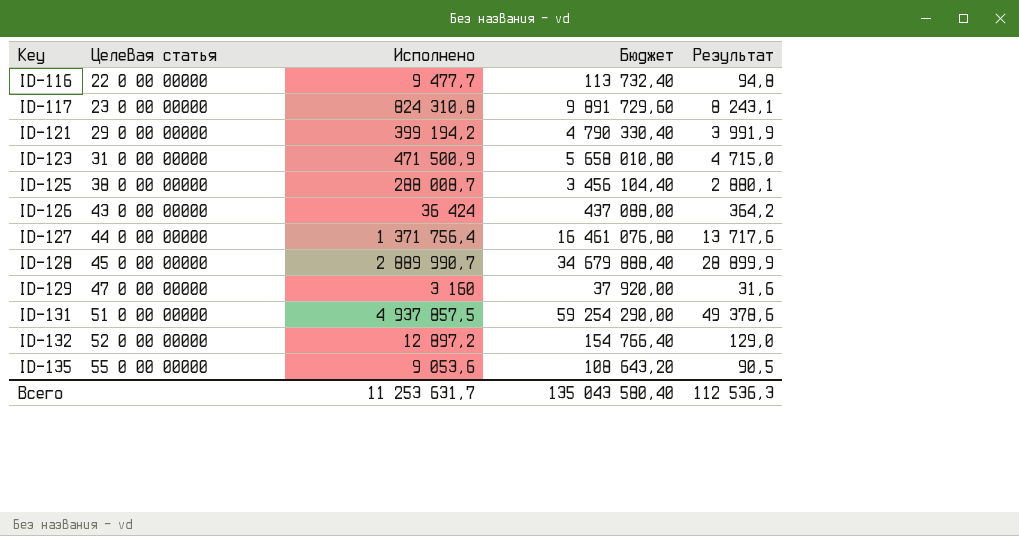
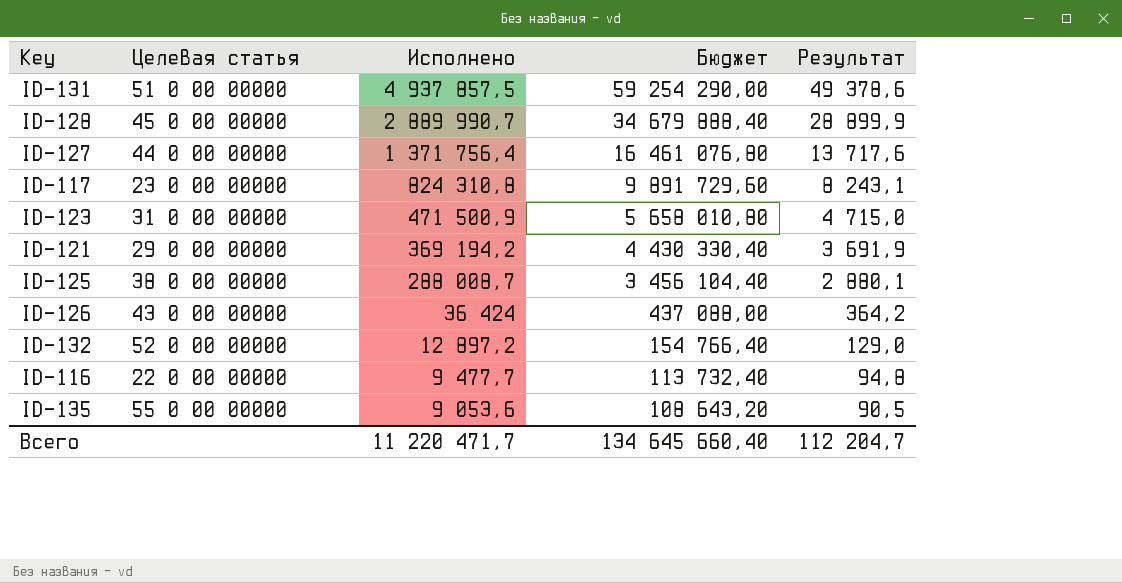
row order: Key ascending -> Исполнено descending
row ID-129: 47 0 00 00000 | 3 160 | 37 920,00 | 31,6 -> none
ID-121 | Исполнено: 399 194,2 -> 369 194,2
ID-121 | Бюджет: 4 790 330,40 -> 4 430 330,40
ID-121 | Результат: 3 991,9 -> 3 691,9
Всего | Исполнено: 11 253 631,7 -> 11 220 471,7
Всего | Бюджет: 135 043 580,40 -> 134 645 660,40
Всего | Результат: 112 536,3 -> 112 204,7

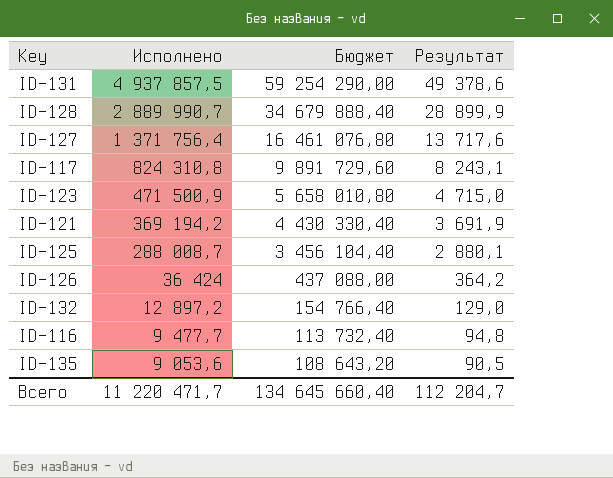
column Целевая статья | position: 2 -> none

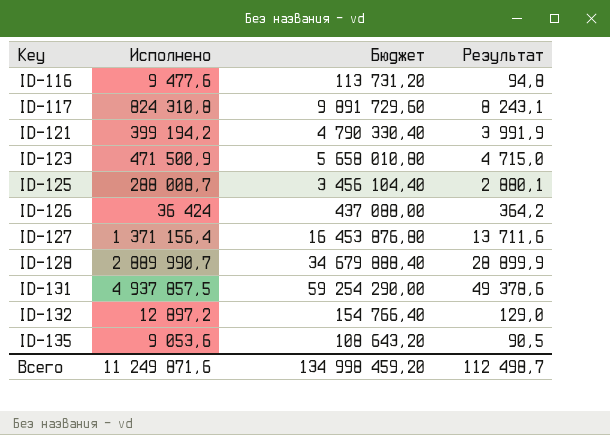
row order: Исполнено descending -> Key ascending
ID-116 | Исполнено: 9 477,7 -> 9 477,6
ID-116 | Бюджет: 113 732,40 -> 113 731,20
ID-121 | Исполнено: 369 194,2 -> 399 194,2
ID-121 | Бюджет: 4 430 330,40 -> 4 790 330,40
ID-121 | Результат: 3 691,9 -> 3 991,9
ID-127 | Исполнено: 1 371 756,4 -> 1 371 156,4
ID-127 | Бюджет: 16 461 076,80 -> 16 453 876,80
ID-127 | Результат: 13 717,6 -> 13 711,6
Всего | Исполнено: 11 220 471,7 -> 11 249 871,6
Всего | Бюджет: 134 645 660,40 -> 134 998 459,20
Всего | Результат: 112 204,7 -> 112 498,7

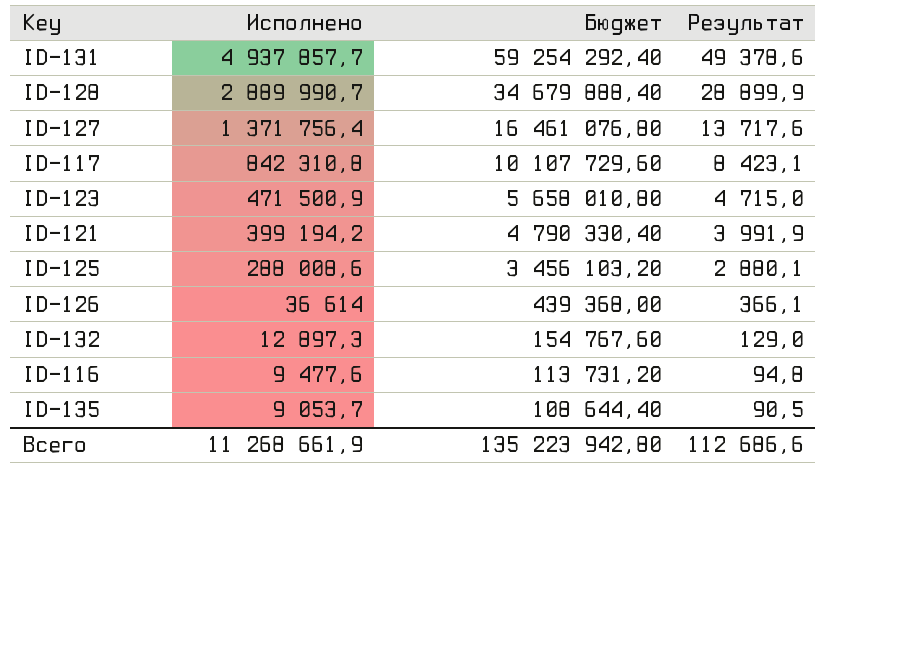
row order: Key ascending -> Исполнено descending
ID-131 | Исполнено: 4 937 857,5 -> 4 937 857,7
ID-131 | Бюджет: 59 254 290,00 -> 59 254 292,40
ID-127 | Исполнено: 1 371 156,4 -> 1 371 756,4
ID-127 | Бюджет: 16 453 876,80 -> 16 461 076,80
ID-127 | Результат: 13 711,6 -> 13 717,6
ID-117 | Исполнено: 824 310,8 -> 842 310,8
ID-117 | Бюджет: 9 891 729,60 -> 10 107 729,60
ID-117 | Результат: 8 243,1 -> 8 423,1
ID-125 | Исполнено: 288 008,7 -> 288 008,6
ID-125 | Бюджет: 3 456 104,40 -> 3 456 103,20
ID-126 | Исполнено: 36 424 -> 36 614
ID-126 | Бюджет: 437 088,00 -> 439 368,00
ID-126 | Результат: 364,2 -> 366,1
ID-132 | Исполнено: 12 897,2 -> 12 897,3
ID-132 | Бюджет: 154 766,40 -> 154 767,60
ID-135 | Исполнено: 9 053,6 -> 9 053,7
ID-135 | Бюджет: 108 643,20 -> 108 644,40
Всего | Исполнено: 11 249 871,6 -> 11 268 661,9
Всего | Бюджет: 134 998 459,20 -> 135 223 942,80
Всего | Результат: 112 498,7 -> 112 686,6

